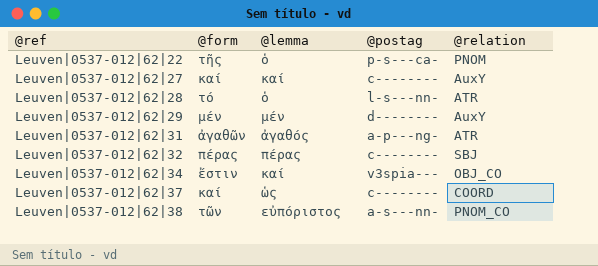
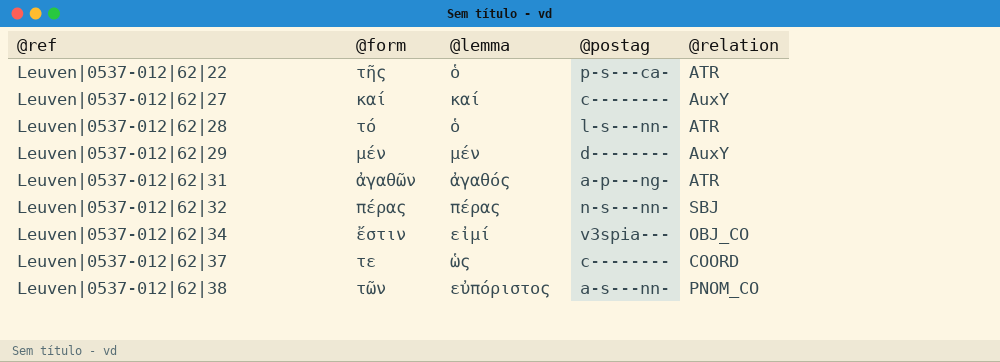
Leuven|0537-012|62|22 | @relation: PNOM -> ATR
Leuven|0537-012|62|32 | @postag: c-------- -> n-s---nn-
Leuven|0537-012|62|34 | @lemma: καί -> εἰμί
Leuven|0537-012|62|37 | @form: καί -> τε

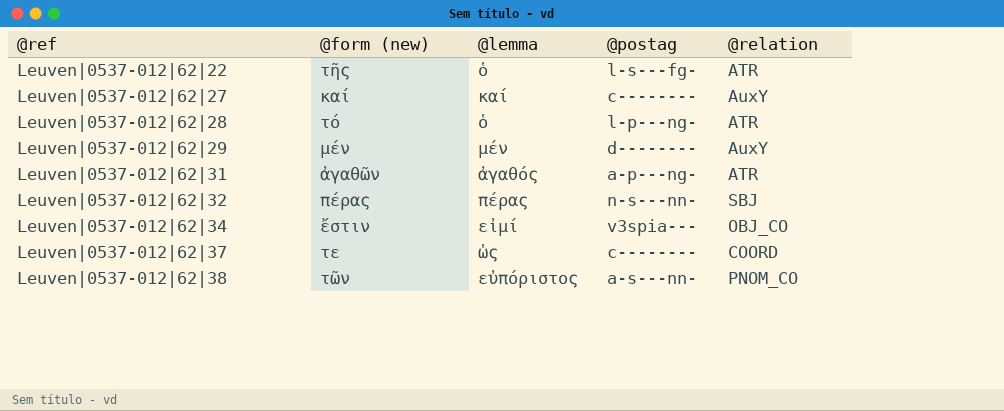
column name: @form -> @form (new)
Leuven|0537-012|62|22 | @postag: p-s---ca- -> l-s---fg-
Leuven|0537-012|62|28 | @postag: l-s---nn- -> l-p---ng-

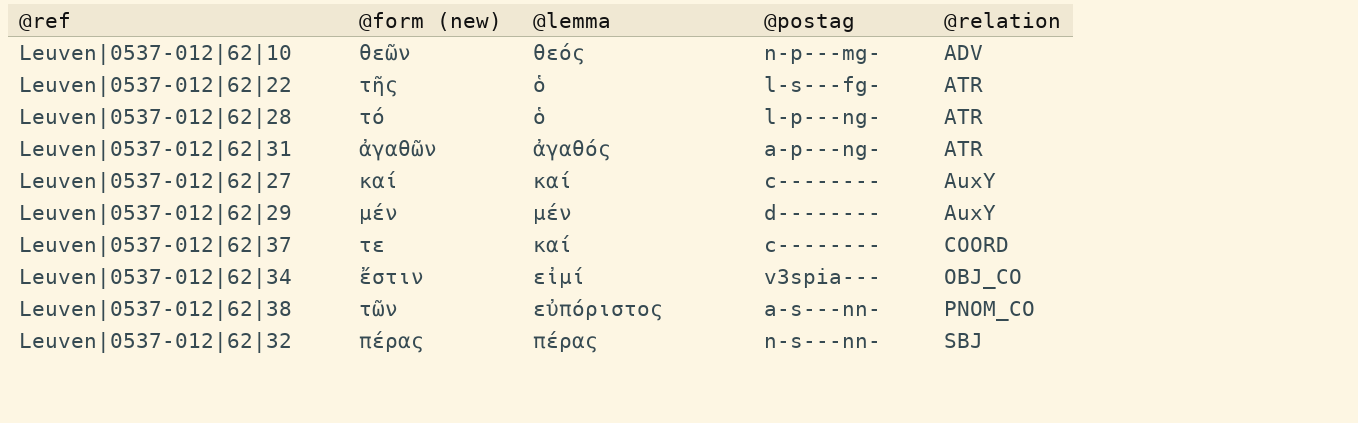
row order: @ref ascending -> @relation ascending
row Leuven|0537-012|62|10: none -> θεῶν | θεός | n-p---mg- | ADV
Leuven|0537-012|62|37 | @lemma: ὡς -> καί

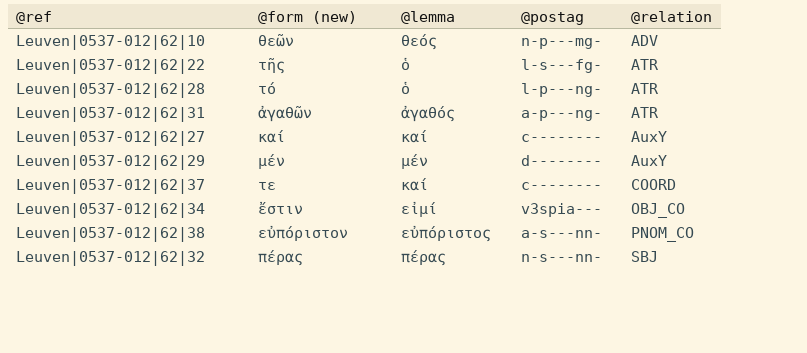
Leuven|0537-012|62|38 | @form (new): τῶν -> εὐπόριστον

